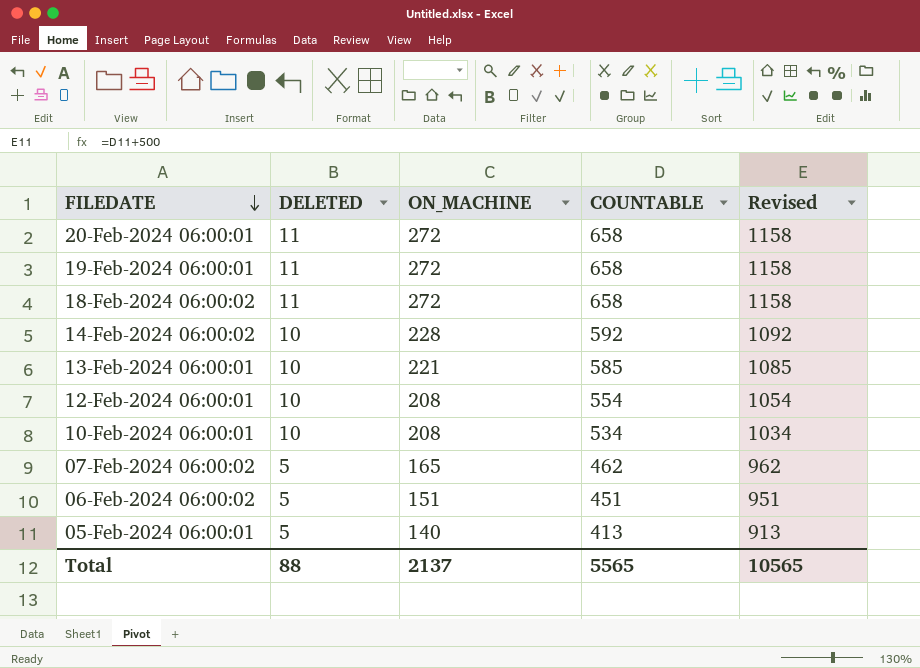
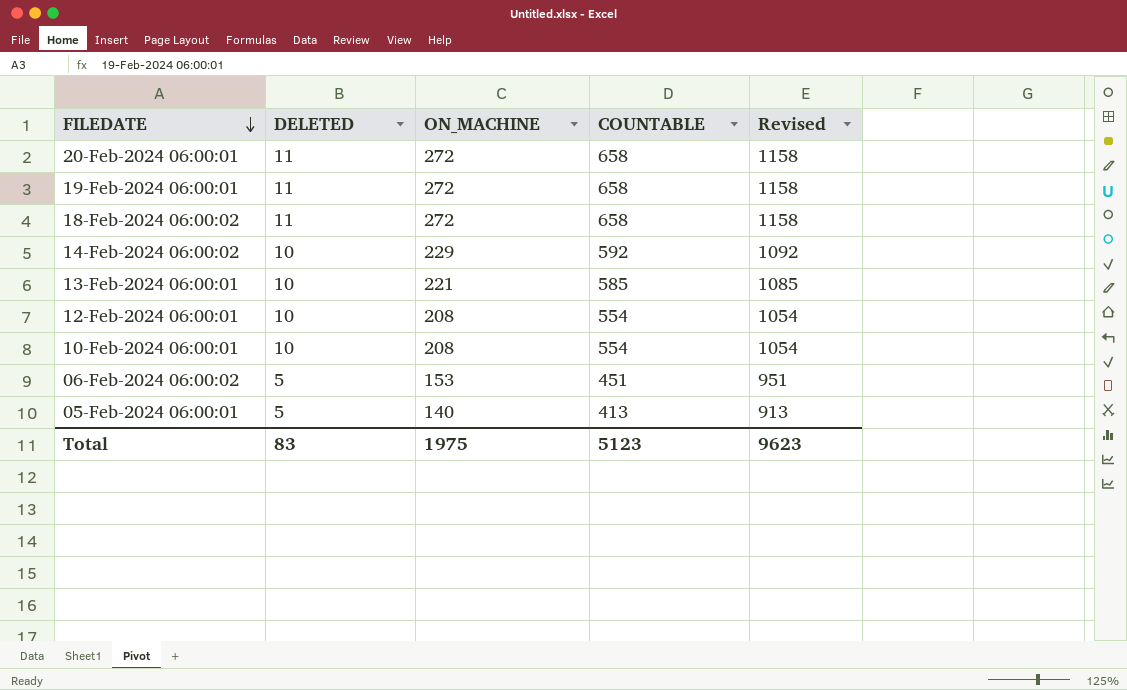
row 07-Feb-2024 06:00:02: 5 | 165 | 462 | 962 -> none
14-Feb-2024 06:00:02 | ON_MACHINE: 228 -> 229
10-Feb-2024 06:00:01 | COUNTABLE: 534 -> 554
10-Feb-2024 06:00:01 | Revised: 1034 -> 1054
06-Feb-2024 06:00:02 | ON_MACHINE: 151 -> 153
Total | DELETED: 88 -> 83
Total | ON_MACHINE: 2137 -> 1975
Total | COUNTABLE: 5565 -> 5123
Total | Revised: 10565 -> 9623

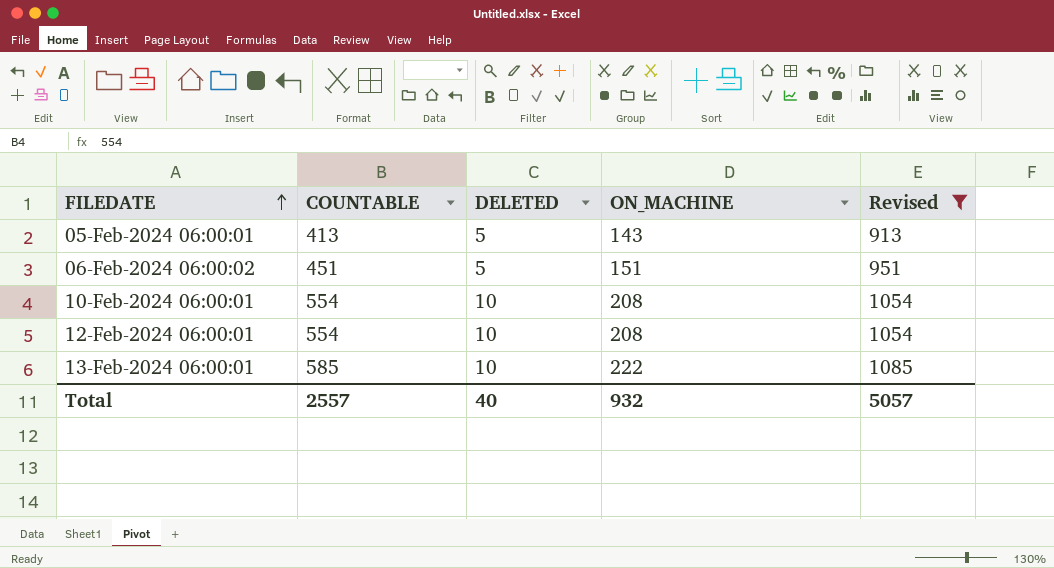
filter: none -> Revised <= 1085
row order: FILEDATE descending -> FILEDATE ascending
column COUNTABLE | position: 4 -> 2
05-Feb-2024 06:00:01 | ON_MACHINE: 140 -> 143
06-Feb-2024 06:00:02 | ON_MACHINE: 153 -> 151
13-Feb-2024 06:00:01 | ON_MACHINE: 221 -> 222
Total | COUNTABLE: 5123 -> 2557
Total | DELETED: 83 -> 40
Total | ON_MACHINE: 1975 -> 932
Total | Revised: 9623 -> 5057

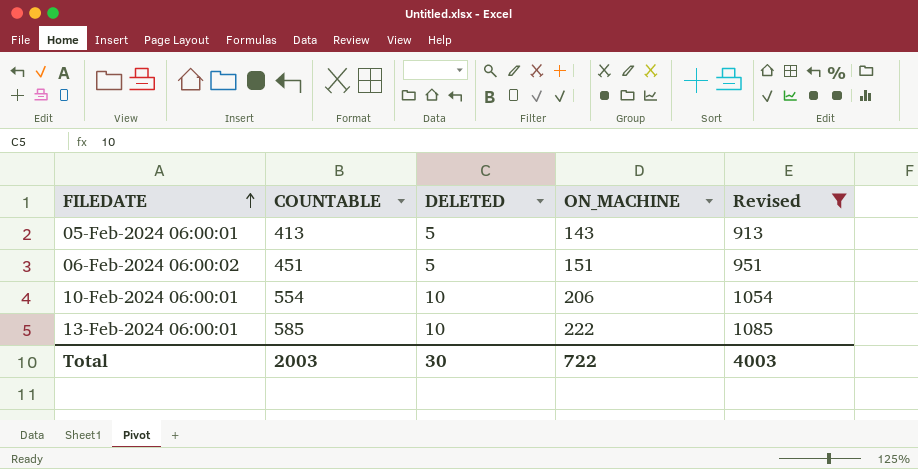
row 12-Feb-2024 06:00:01: 554 | 10 | 208 | 1054 -> none
10-Feb-2024 06:00:01 | ON_MACHINE: 208 -> 206
Total | COUNTABLE: 2557 -> 2003
Total | DELETED: 40 -> 30
Total | ON_MACHINE: 932 -> 722
Total | Revised: 5057 -> 4003

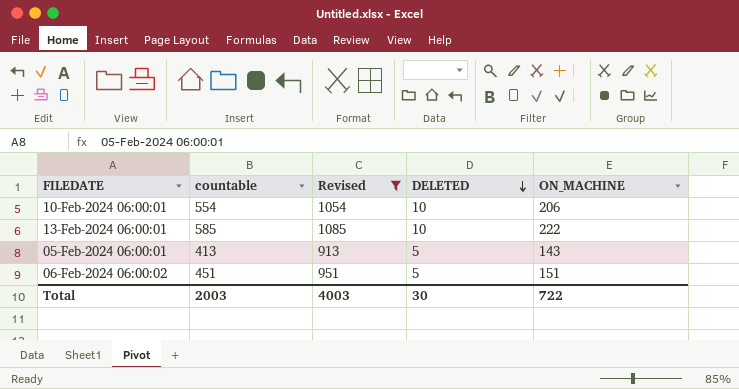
row order: FILEDATE ascending -> DELETED descending
column name: COUNTABLE -> countable
column Revised | position: 5 -> 3

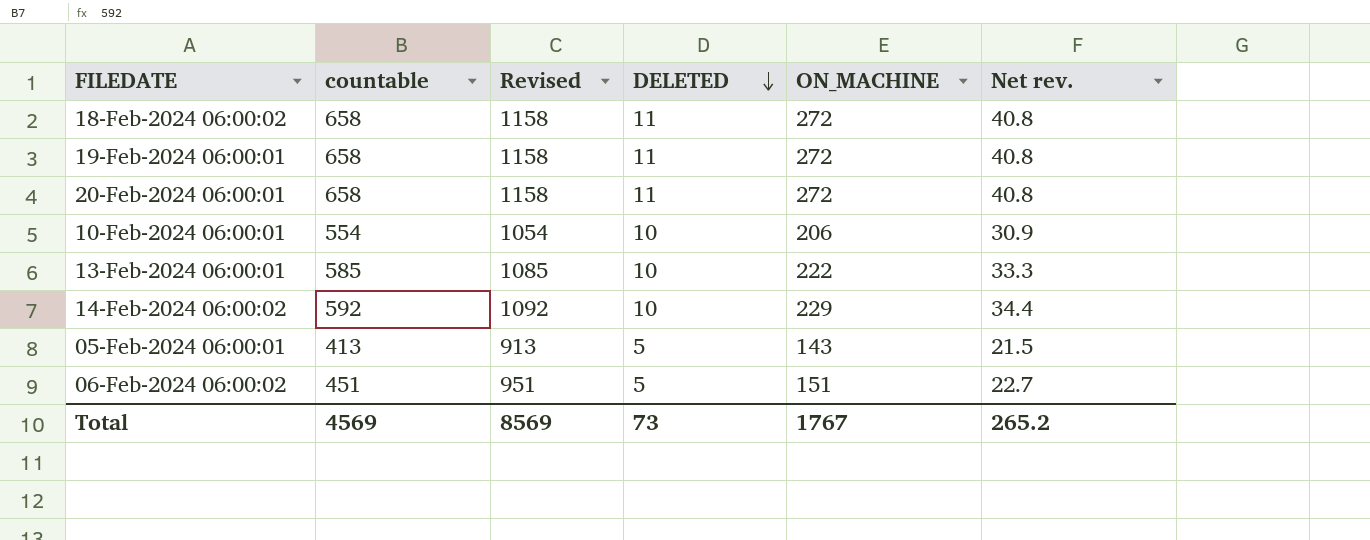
filter: Revised <= 1085 -> none
column Net rev. | formula: none -> [ON_MACHINE] * 0.15
Total | countable: 2003 -> 4569
Total | Revised: 4003 -> 8569
Total | DELETED: 30 -> 73
Total | ON_MACHINE: 722 -> 1767

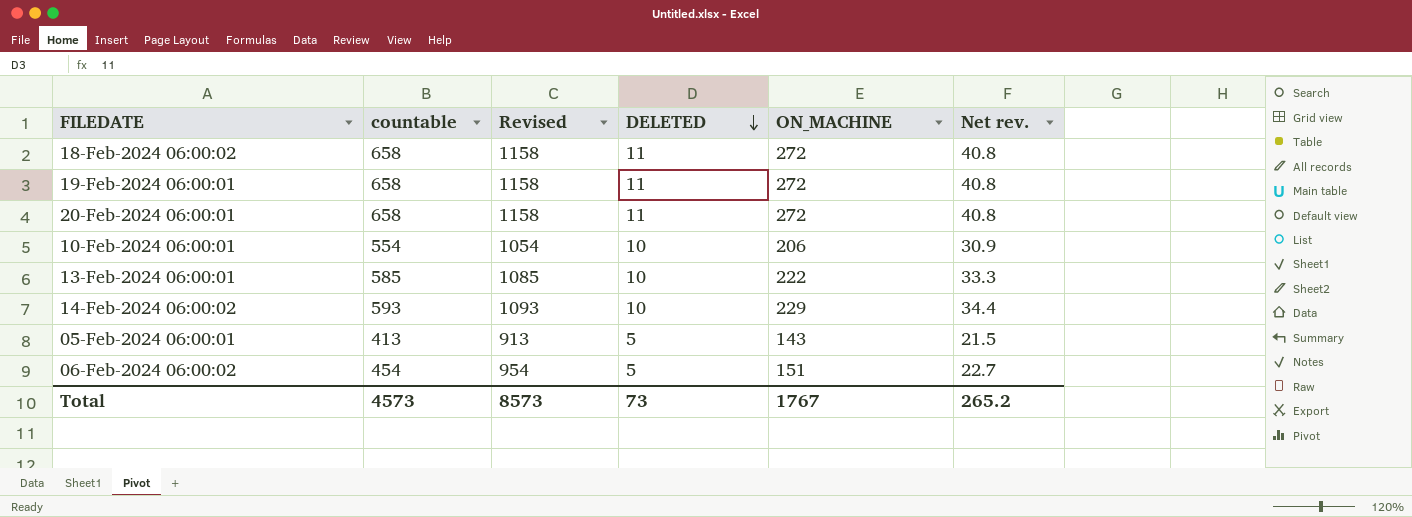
14-Feb-2024 06:00:02 | countable: 592 -> 593
14-Feb-2024 06:00:02 | Revised: 1092 -> 1093
06-Feb-2024 06:00:02 | countable: 451 -> 454
06-Feb-2024 06:00:02 | Revised: 951 -> 954
Total | countable: 4569 -> 4573
Total | Revised: 8569 -> 8573

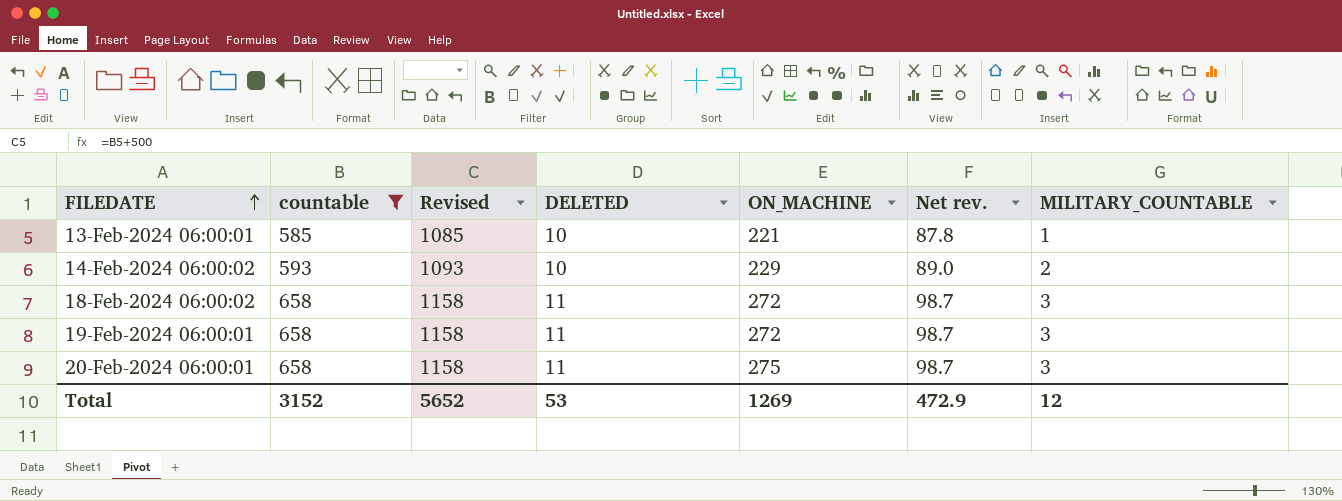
filter: none -> countable >= 585
row order: DELETED descending -> FILEDATE ascending
column Net rev. | formula: [ON_MACHINE] * 0.15 -> [countable] * 0.15
column MILITARY_COUNTABLE | position: none -> 7
13-Feb-2024 06:00:01 | ON_MACHINE: 222 -> 221
20-Feb-2024 06:00:01 | ON_MACHINE: 272 -> 275
Total | countable: 4573 -> 3152
Total | Revised: 8573 -> 5652
Total | DELETED: 73 -> 53
Total | ON_MACHINE: 1767 -> 1269
Total | Net rev.: 265.2 -> 472.9

